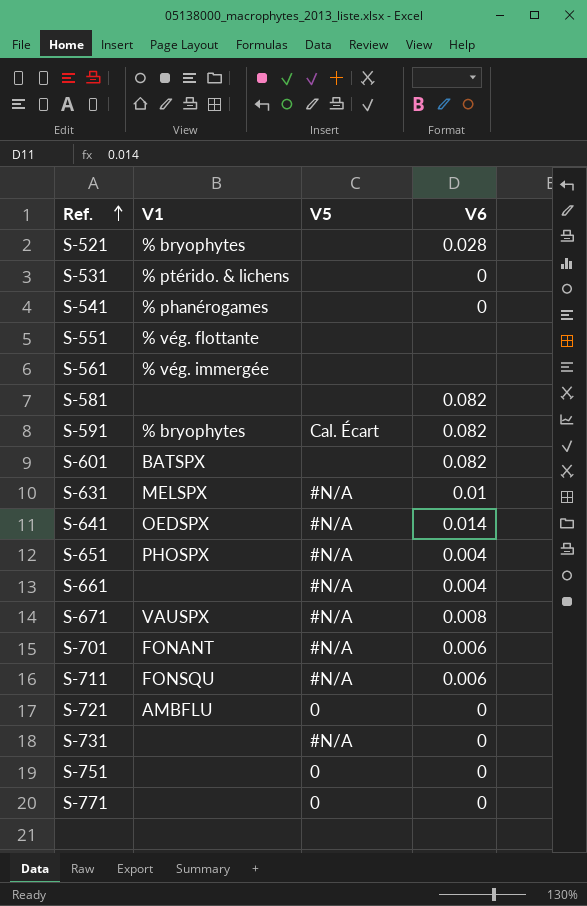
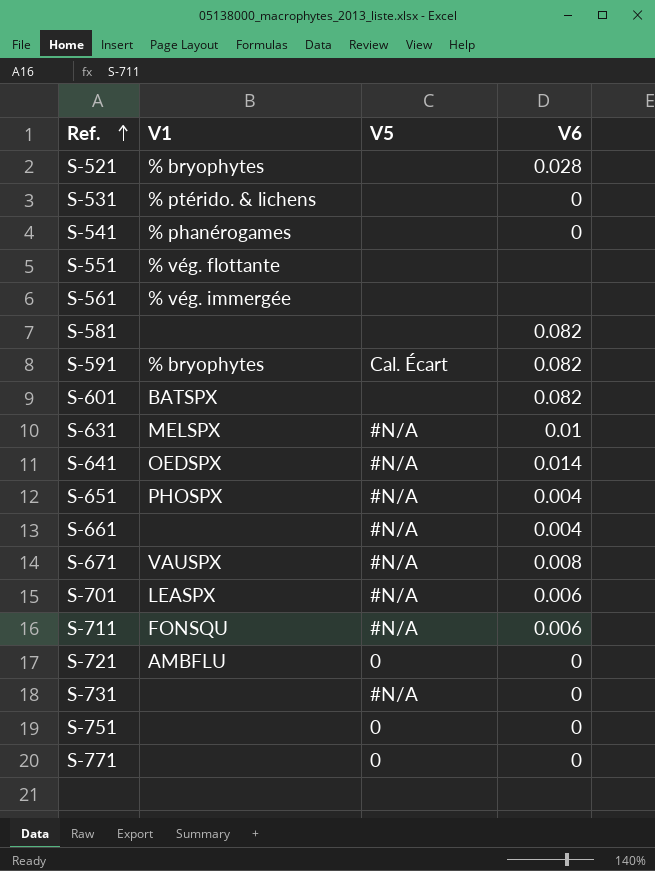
S-701 | V1: FONANT -> LEASPX

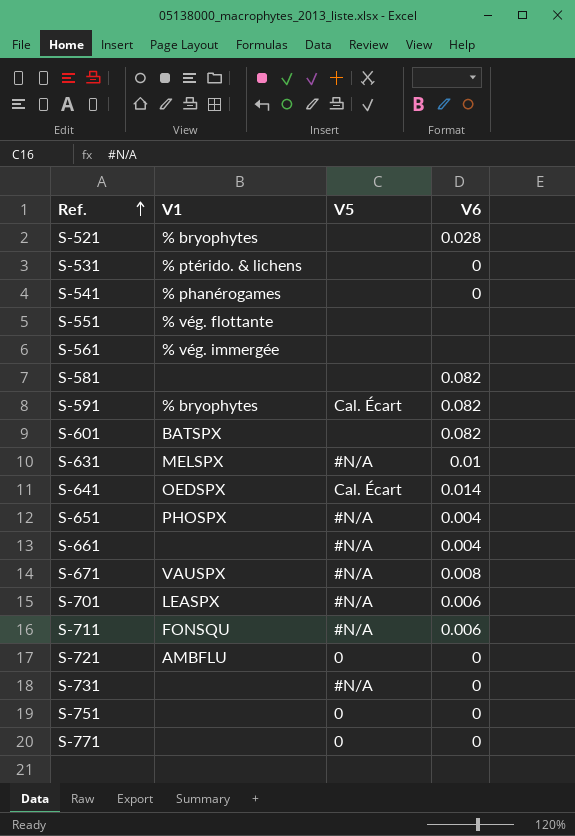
S-641 | V5: #N/A -> Cal. Écart

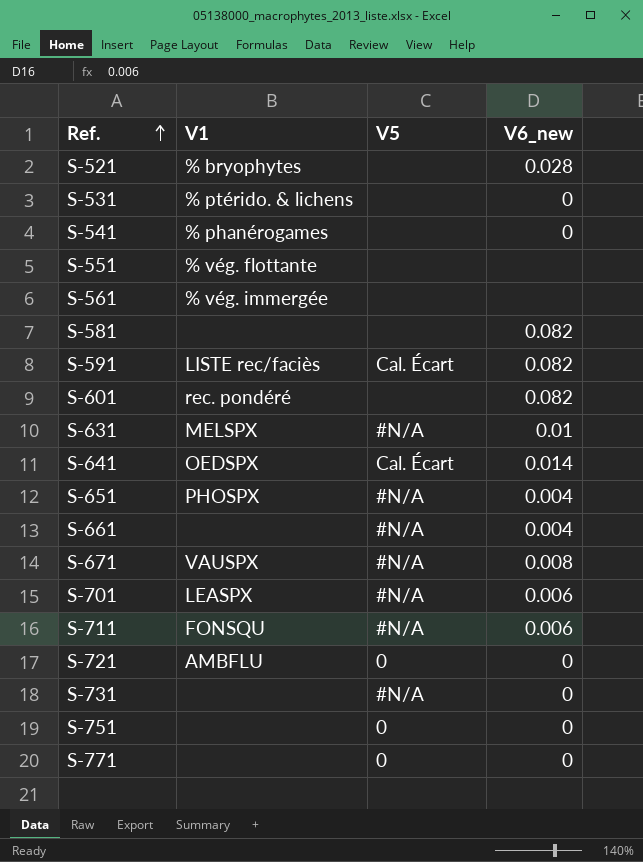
column name: V6 -> V6_new
S-591 | V1: % bryophytes -> LISTE rec/faciès
S-601 | V1: BATSPX -> rec. pondéré

